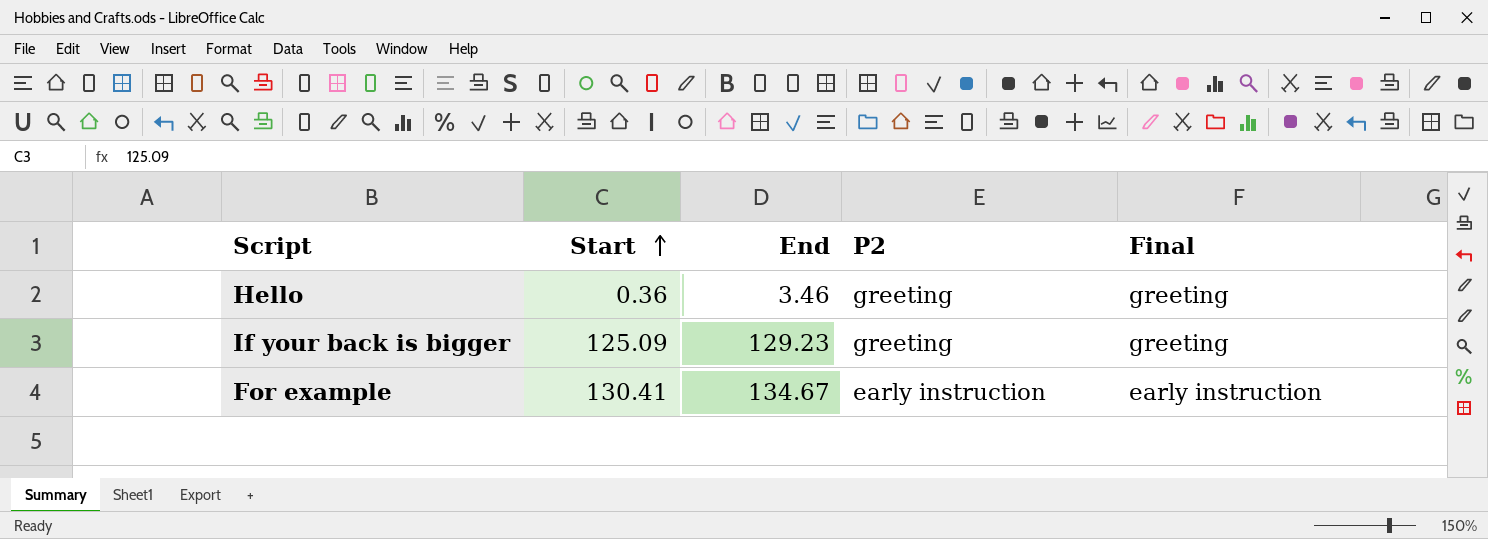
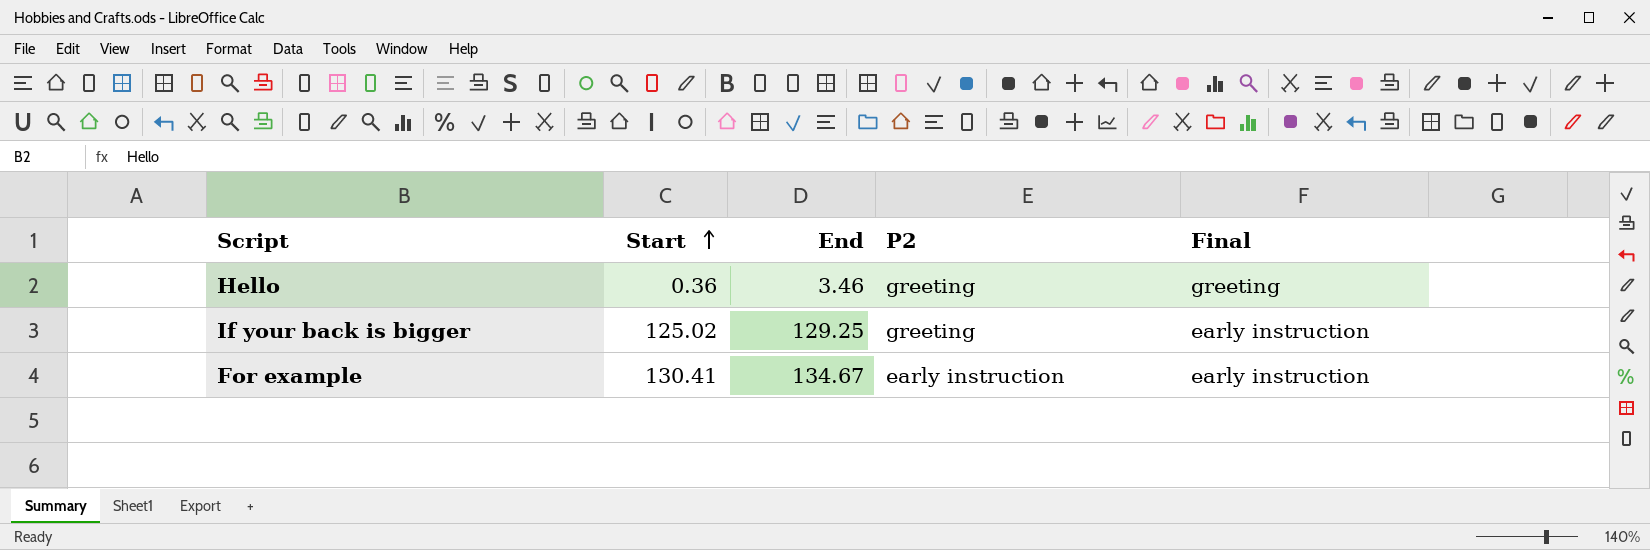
If your back is bigger | Start: 125.09 -> 125.02
If your back is bigger | End: 129.23 -> 129.25
If your back is bigger | Final: greeting -> early instruction

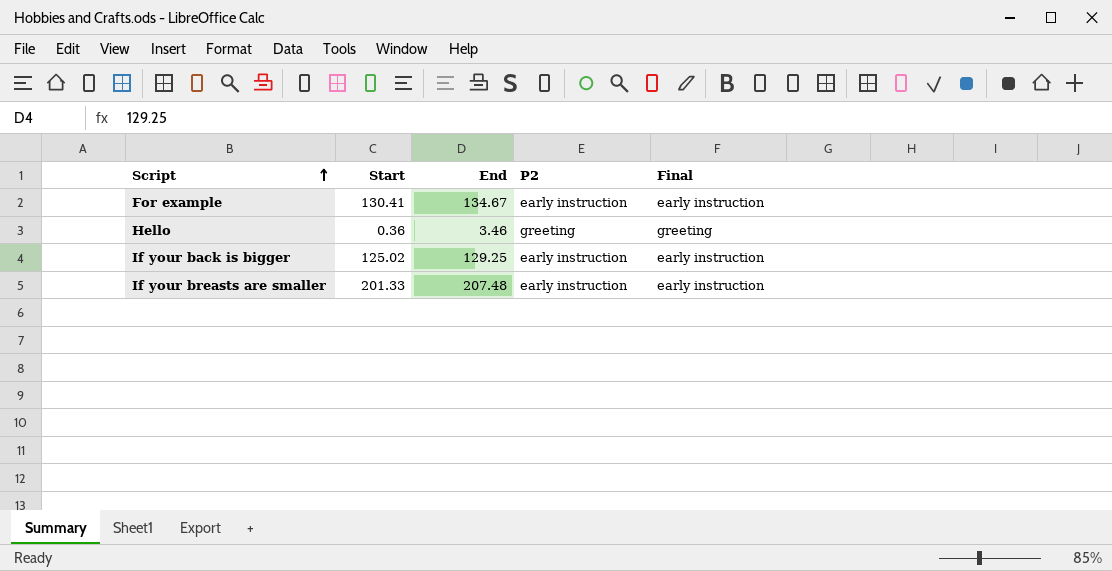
row order: Start ascending -> Script ascending
If your back is bigger | P2: greeting -> early instruction
row If your breasts are smaller: none -> 201.33 | 207.48 | early instruction | early instruction

